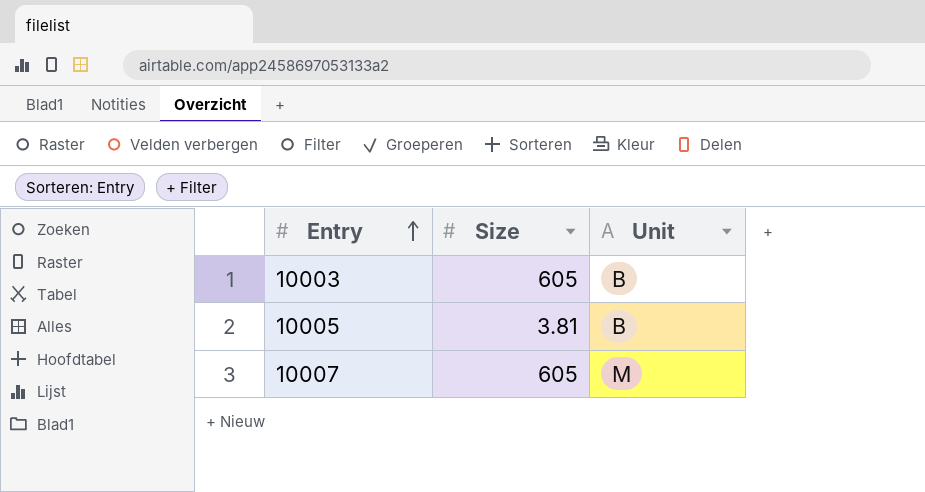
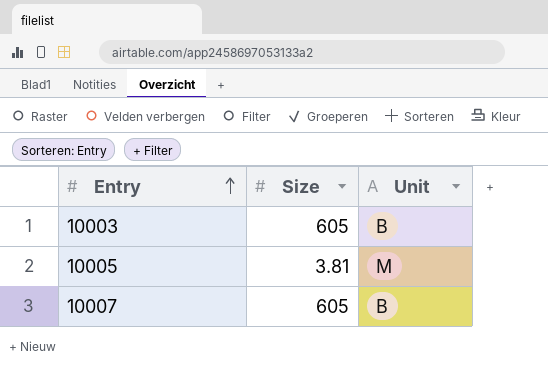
10005 | Unit: B -> M
10007 | Unit: M -> B

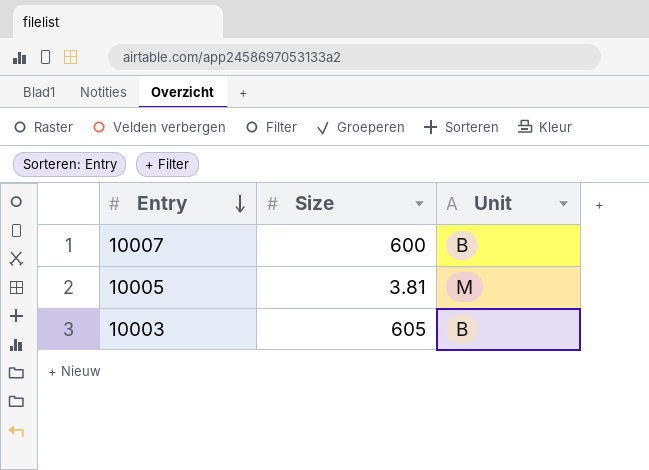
row order: Entry ascending -> Entry descending
10007 | Size: 605 -> 600

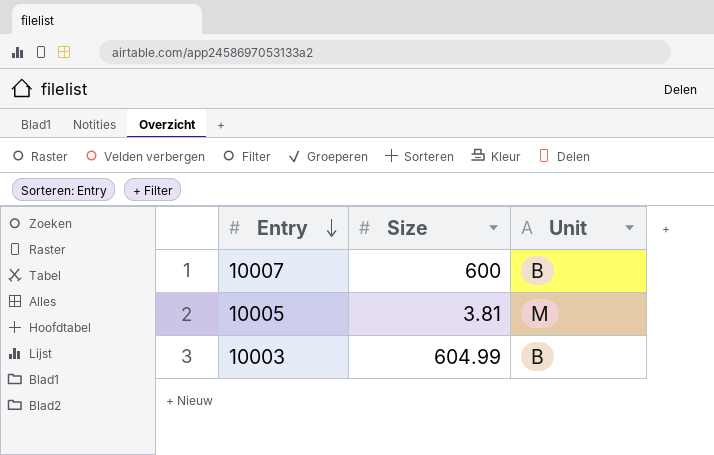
10003 | Size: 605 -> 604.99

